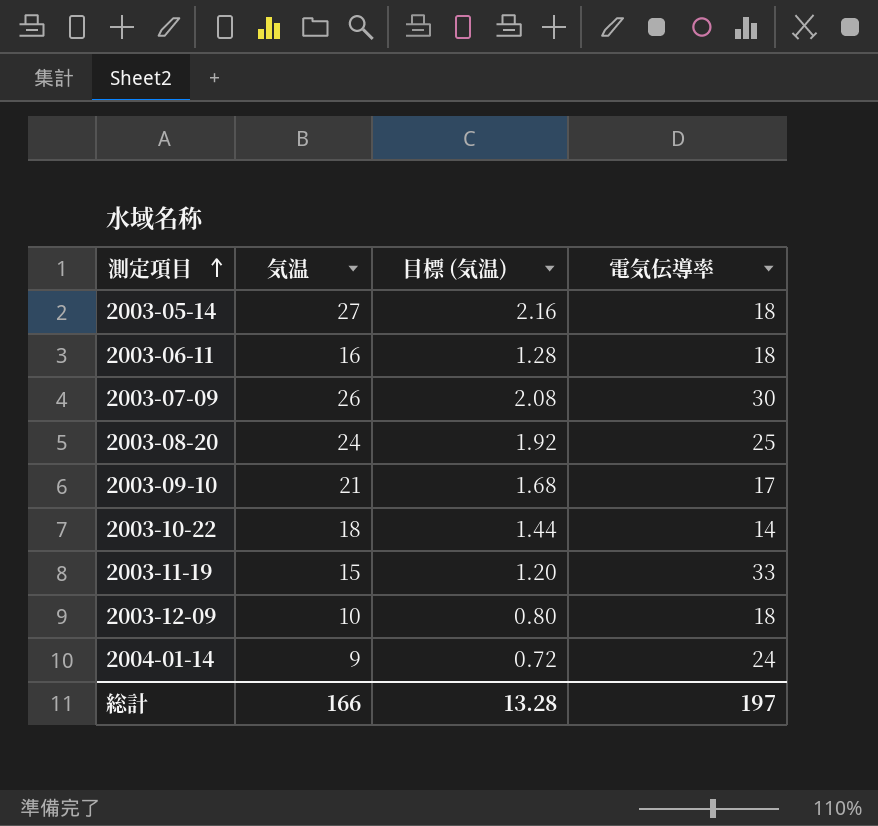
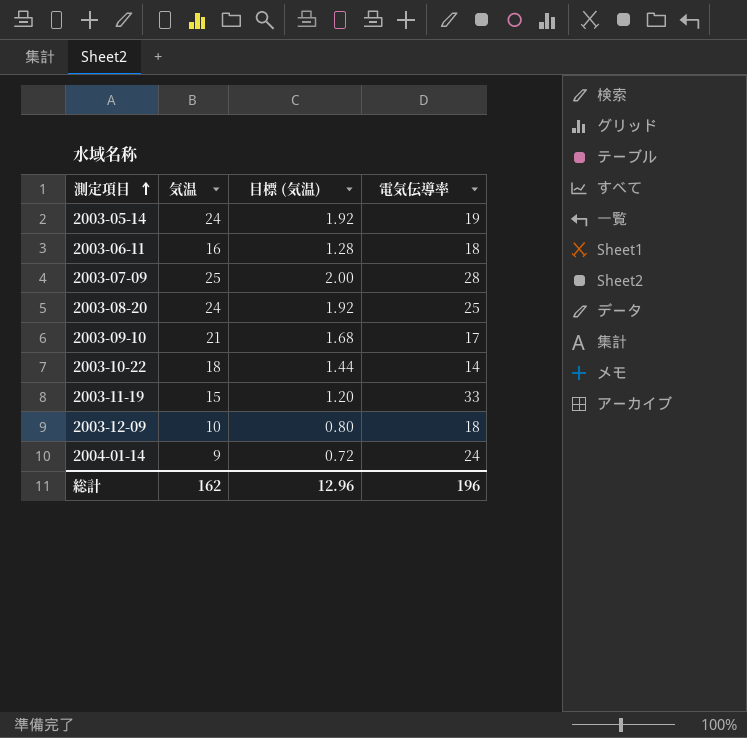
2003-05-14 | 気温: 27 -> 24
2003-05-14 | 目標 (気温): 2.16 -> 1.92
2003-05-14 | 電気伝導率: 18 -> 19
2003-07-09 | 気温: 26 -> 25
2003-07-09 | 目標 (気温): 2.08 -> 2.00
2003-07-09 | 電気伝導率: 30 -> 28
総計 | 気温: 166 -> 162
総計 | 目標 (気温): 13.28 -> 12.96
総計 | 電気伝導率: 197 -> 196

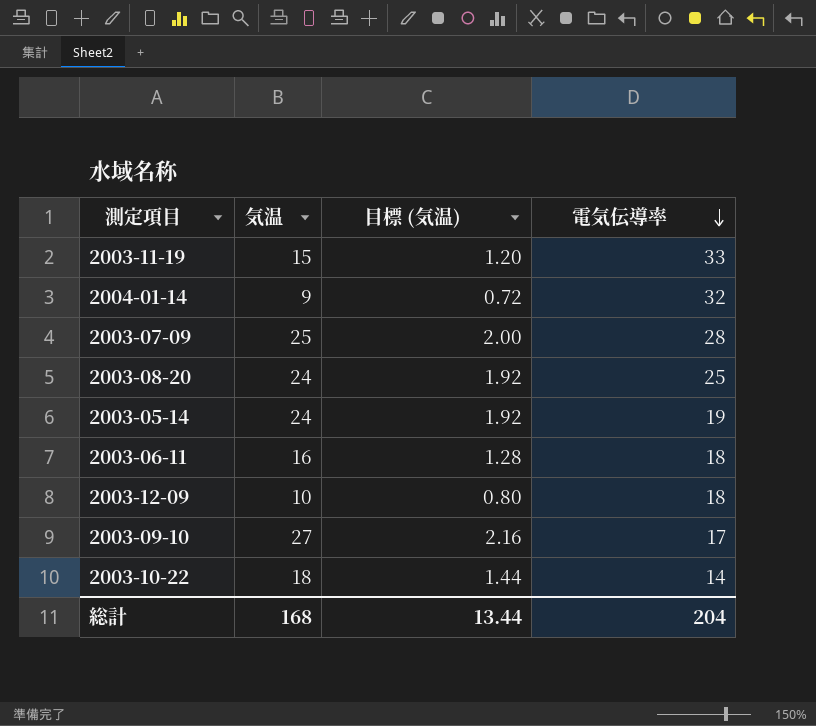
row order: 測定項目 ascending -> 電気伝導率 descending
2004-01-14 | 電気伝導率: 24 -> 32
2003-09-10 | 気温: 21 -> 27
2003-09-10 | 目標 (気温): 1.68 -> 2.16
総計 | 気温: 162 -> 168
総計 | 目標 (気温): 12.96 -> 13.44
総計 | 電気伝導率: 196 -> 204

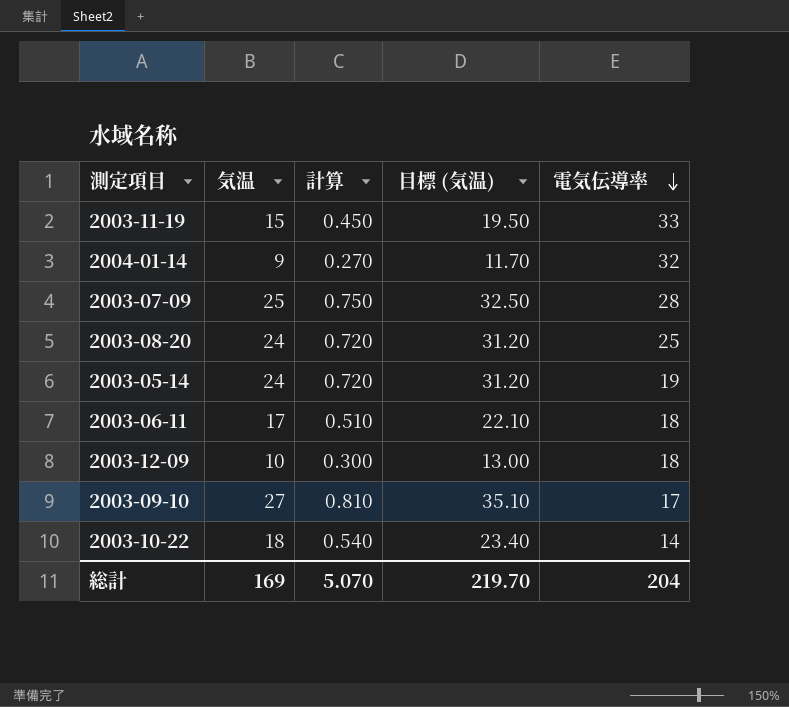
column 計算 | formula: none -> [気温] * 0.03
column 目標 (気温) | formula: [気温] * 0.08 -> [気温] * 1.3
2003-06-11 | 気温: 16 -> 17
総計 | 気温: 168 -> 169
総計 | 目標 (気温): 13.44 -> 219.70

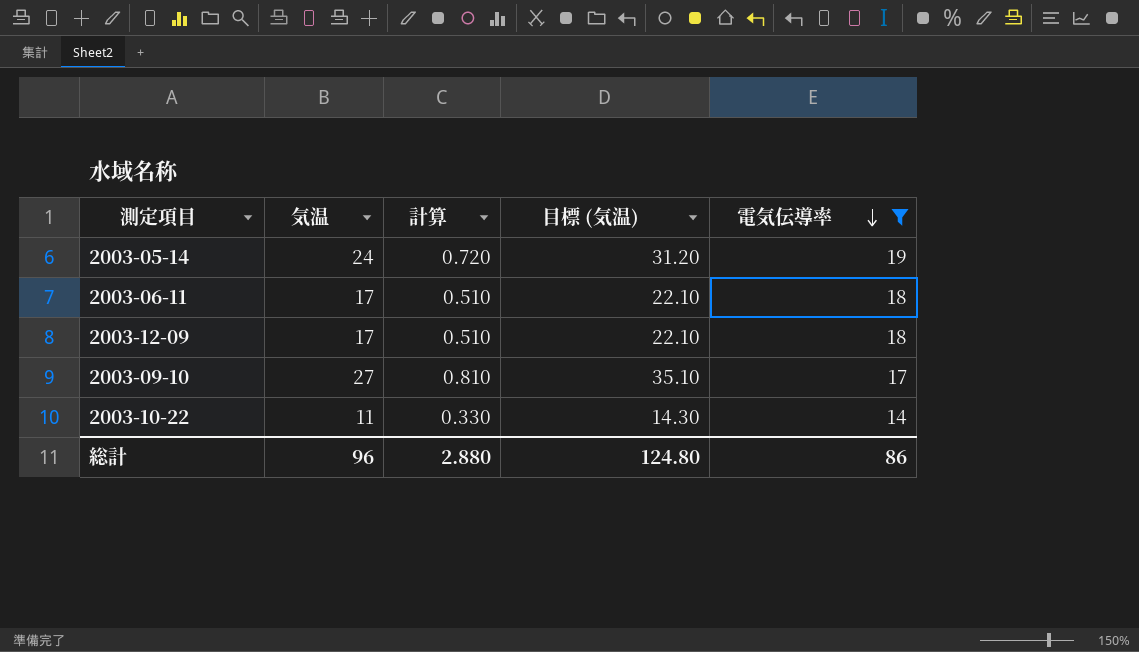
filter: none -> 電気伝導率 <= 19
2003-12-09 | 気温: 10 -> 17
2003-12-09 | 計算: 0.300 -> 0.510
2003-12-09 | 目標 (気温): 13.00 -> 22.10
2003-10-22 | 気温: 18 -> 11
2003-10-22 | 計算: 0.540 -> 0.330
2003-10-22 | 目標 (気温): 23.40 -> 14.30
総計 | 気温: 169 -> 96
総計 | 計算: 5.070 -> 2.880
総計 | 目標 (気温): 219.70 -> 124.80
総計 | 電気伝導率: 204 -> 86

